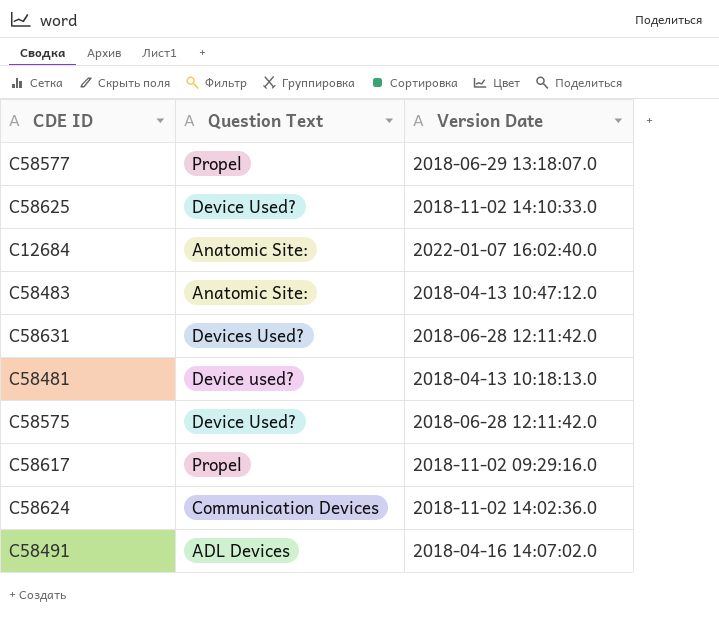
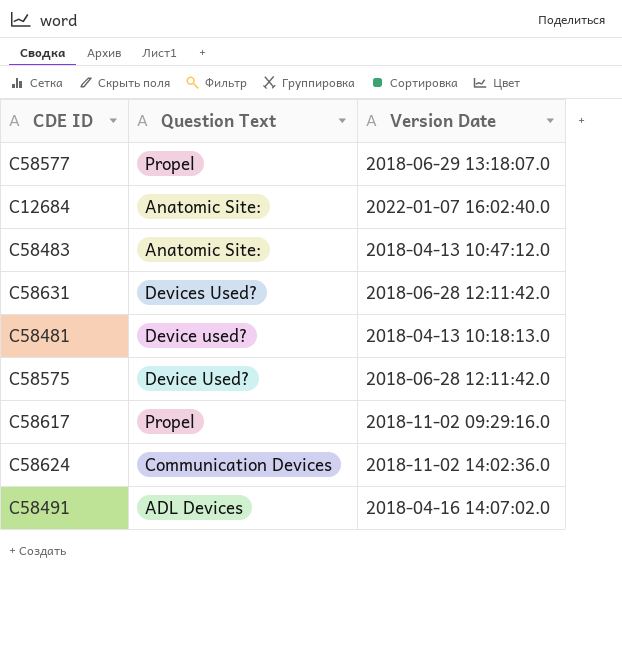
row C58625: Device Used? | 2018-11-02 14:10:33.0 -> none

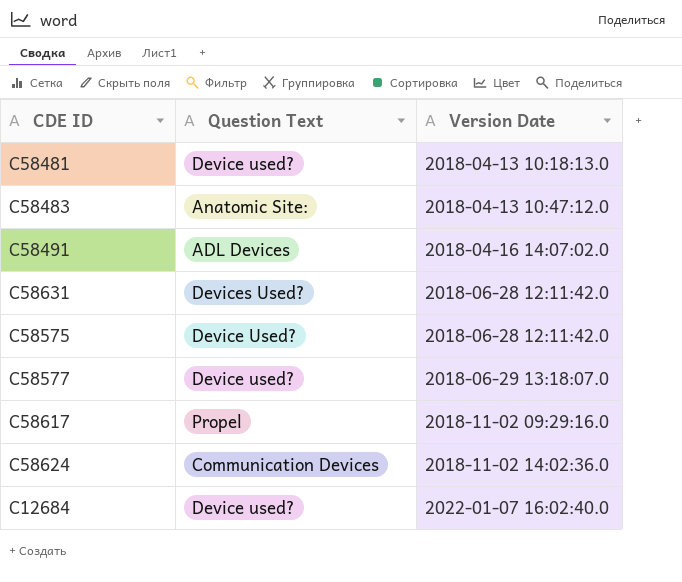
row order: none -> Version Date ascending
C58577 | Question Text: Propel -> Device used?
C12684 | Question Text: Anatomic Site: -> Device used?

